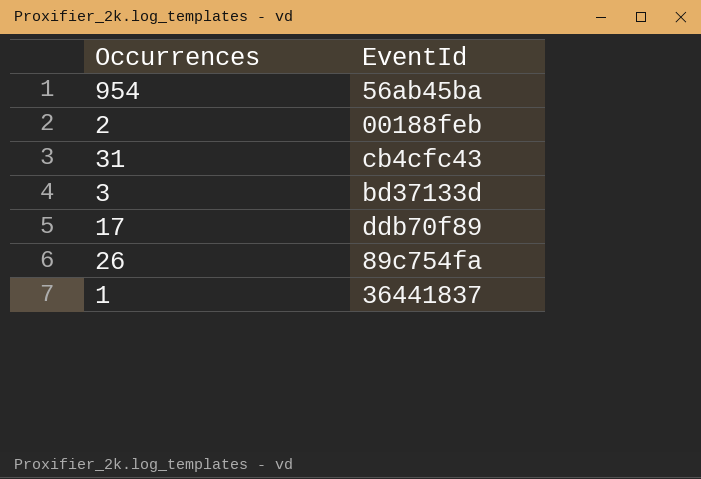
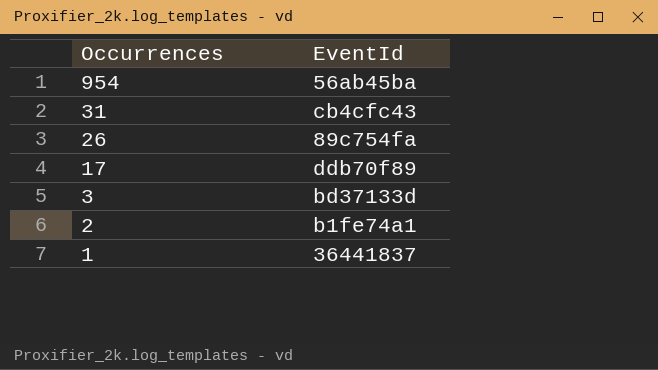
row order: none -> Occurrences descending
2 | EventId: 00188feb -> b1fe74a1

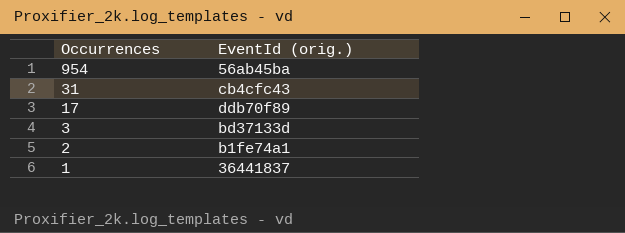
column name: EventId -> EventId (orig.)
row 26: 89c754fa -> none

